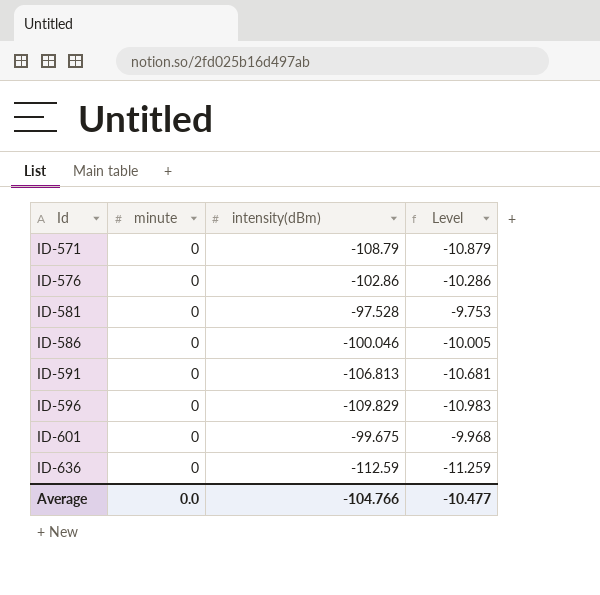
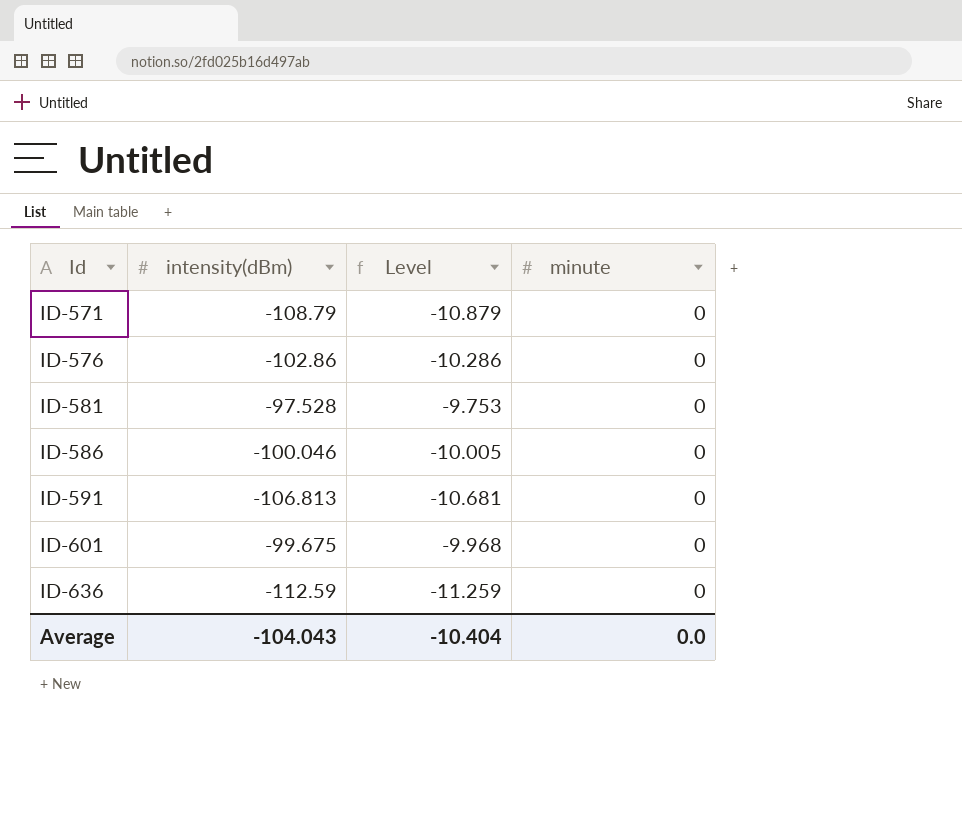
column minute | position: 2 -> 4
row ID-596: 0 | -109.829 | -10.983 -> none
Average | intensity(dBm): -104.766 -> -104.043
Average | Level: -10.477 -> -10.404

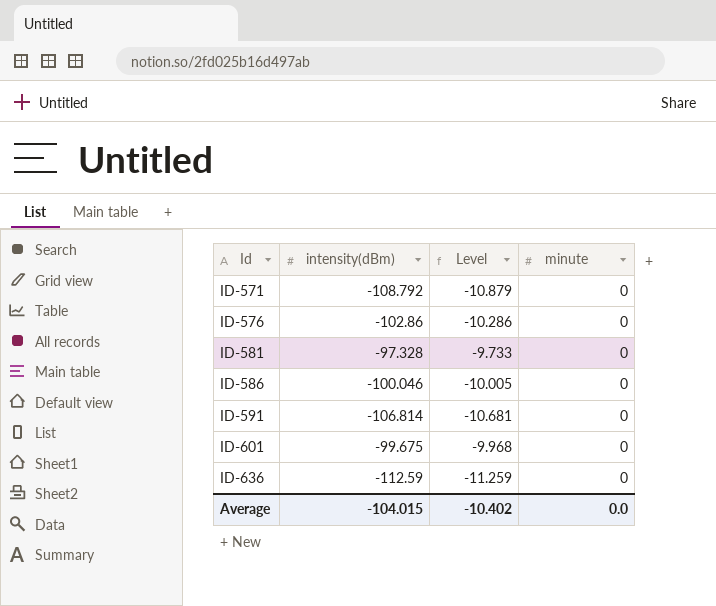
ID-571 | intensity(dBm): -108.79 -> -108.792
ID-581 | intensity(dBm): -97.528 -> -97.328
ID-581 | Level: -9.753 -> -9.733
ID-591 | intensity(dBm): -106.813 -> -106.814
Average | intensity(dBm): -104.043 -> -104.015
Average | Level: -10.404 -> -10.402

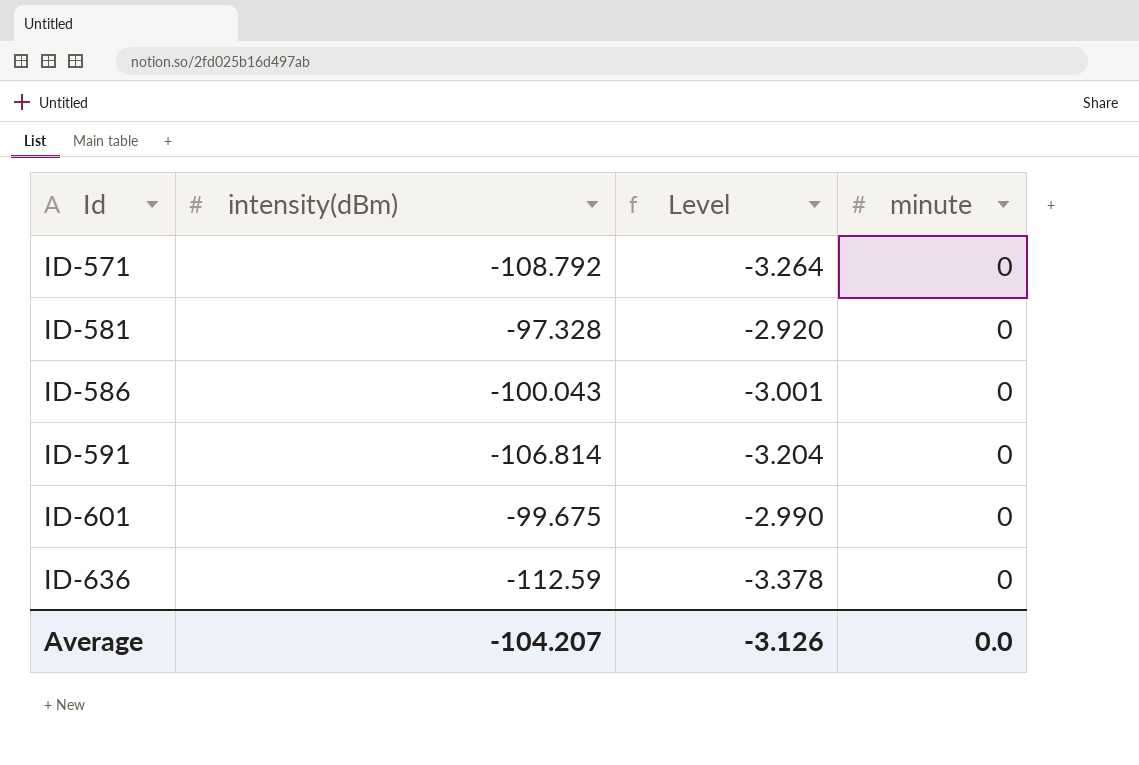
column Level | formula: [intensity(dBm)] * 0.1 -> [intensity(dBm)] * 0.03
row ID-576: -102.86 | -10.286 | 0 -> none
ID-586 | intensity(dBm): -100.046 -> -100.043
Average | intensity(dBm): -104.015 -> -104.207
Average | Level: -10.402 -> -3.126

